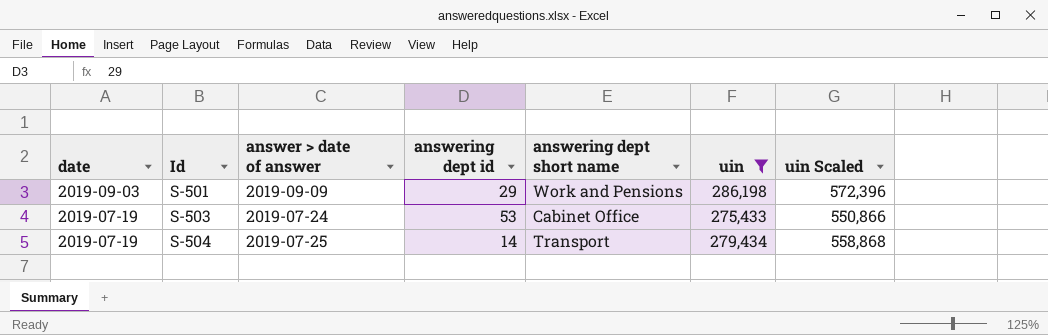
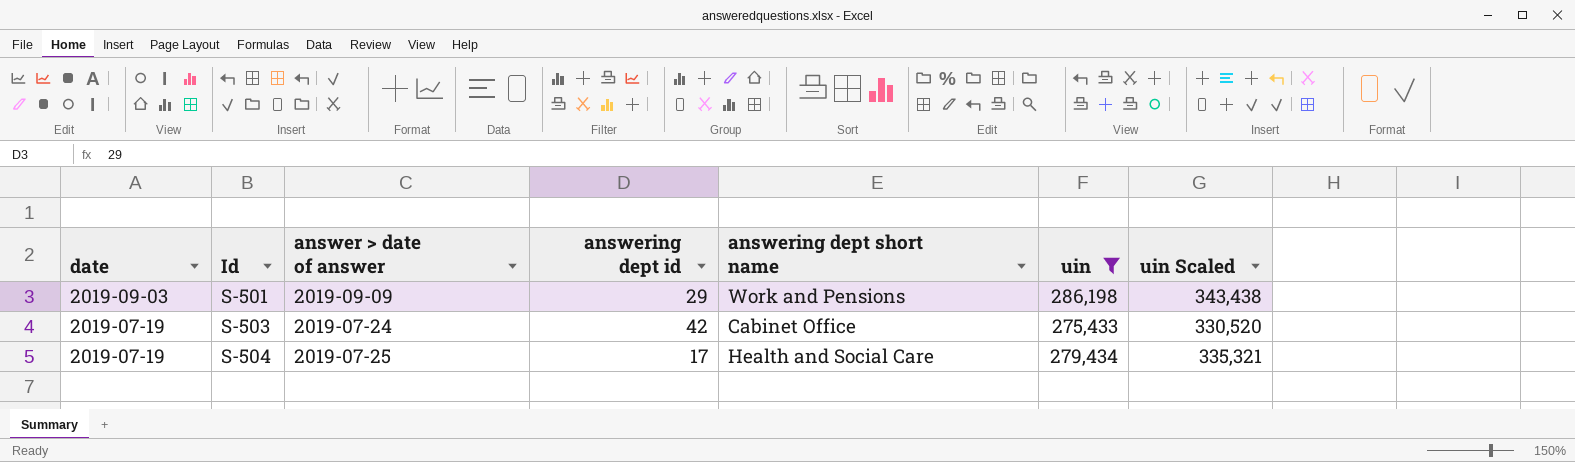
column uin Scaled | formula: [uin] * 2 -> [uin] * 1.2
S-503 | answering dept id: 53 -> 42
S-504 | answering dept id: 14 -> 17
S-504 | answering dept short name: Transport -> Health and Social Care

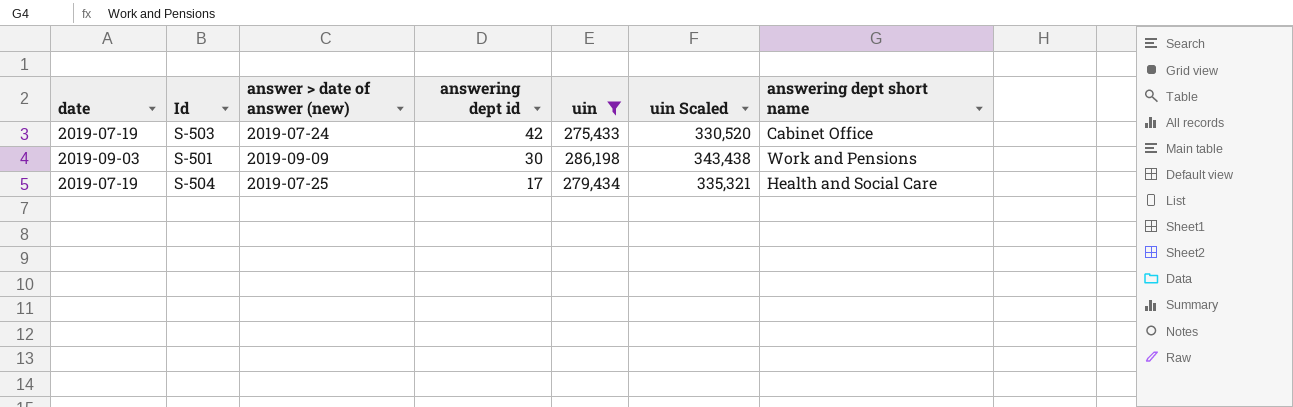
row order: date descending -> answering dept id descending
column name: answer > date of answer -> answer > date of answer (new)
column answering dept short name | position: 5 -> 7
S-501 | answering dept id: 29 -> 30

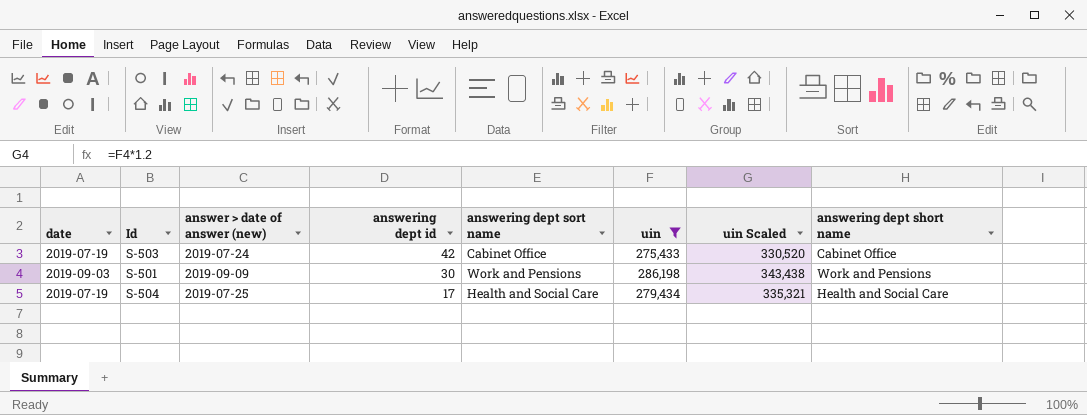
column answering dept sort name | position: none -> 5

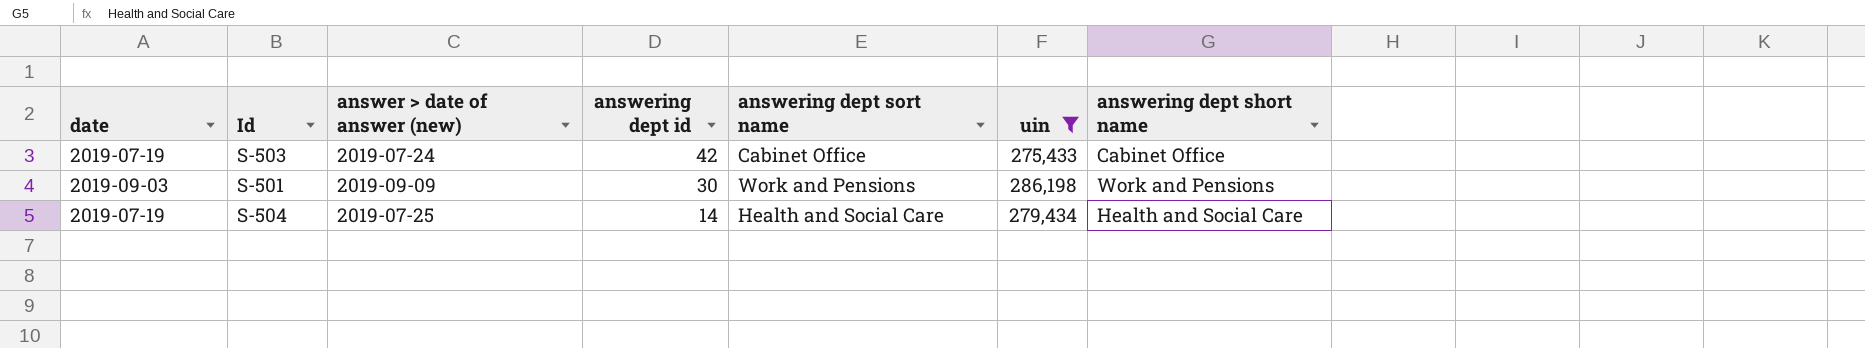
column uin Scaled | formula: [uin] * 1.2 -> none
S-504 | answering dept id: 17 -> 14

